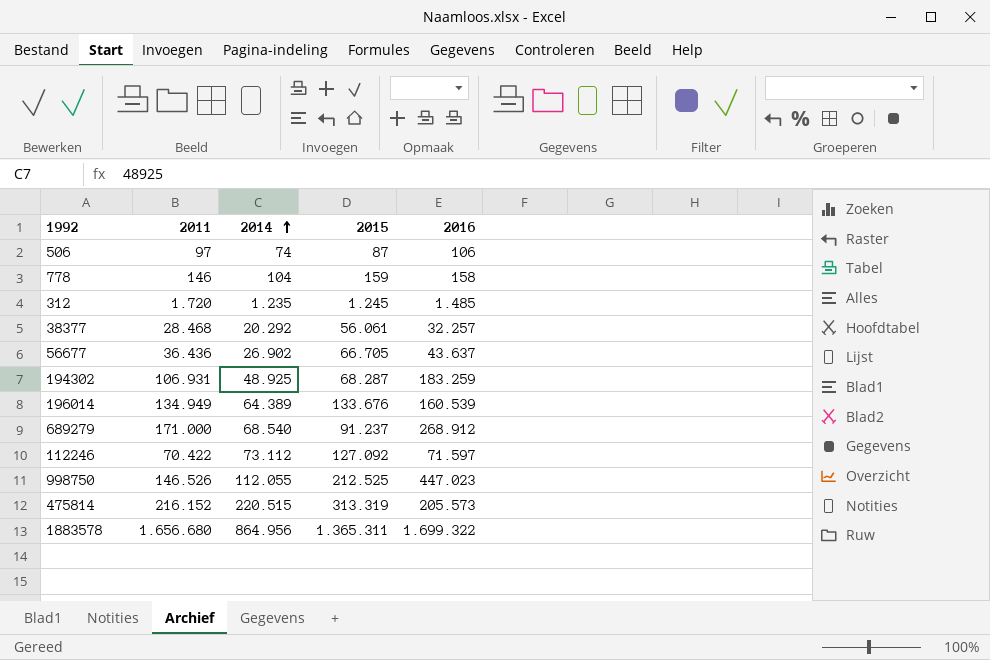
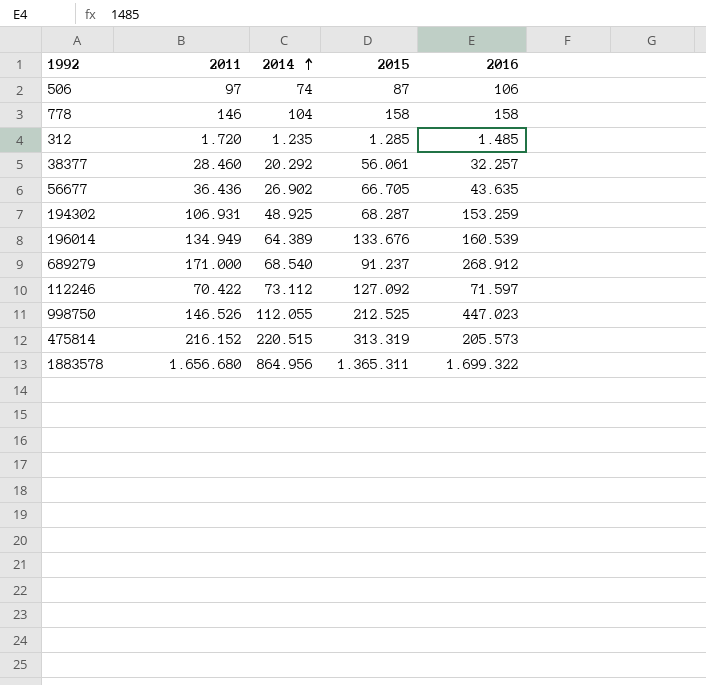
778 | 2015: 159 -> 158
312 | 2015: 1.245 -> 1.285
38377 | 2011: 28.468 -> 28.460
56677 | 2016: 43.637 -> 43.635
194302 | 2016: 183.259 -> 153.259

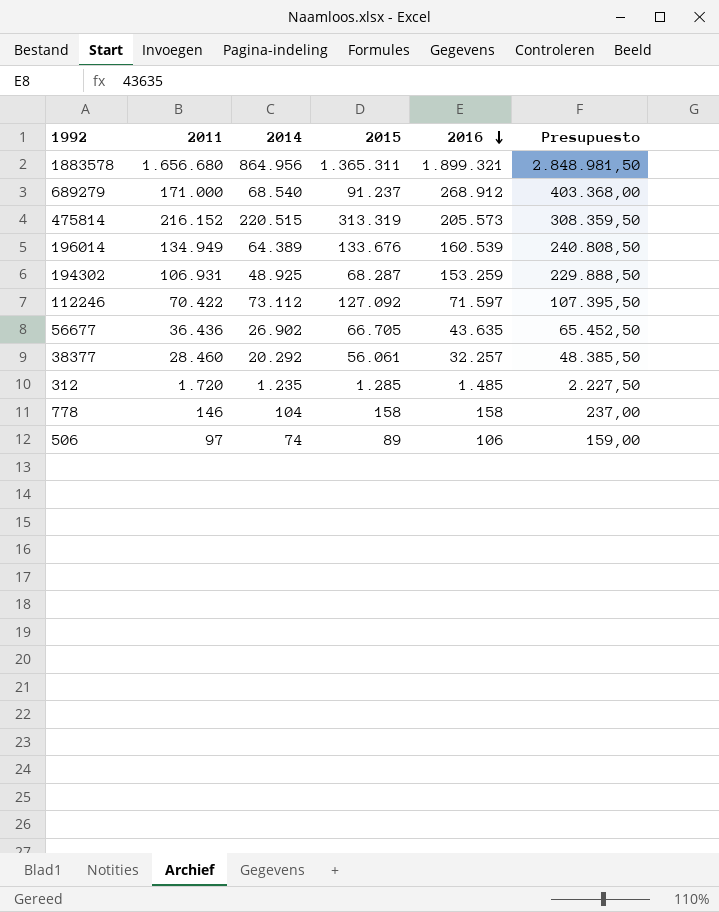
row order: 2014 ascending -> 2016 descending
column Presupuesto | formula: none -> [2016] * 1,5
row 998750: 146.526 | 112.055 | 212.525 | 447.023 -> none
1883578 | 2016: 1.699.322 -> 1.899.321
506 | 2015: 87 -> 89

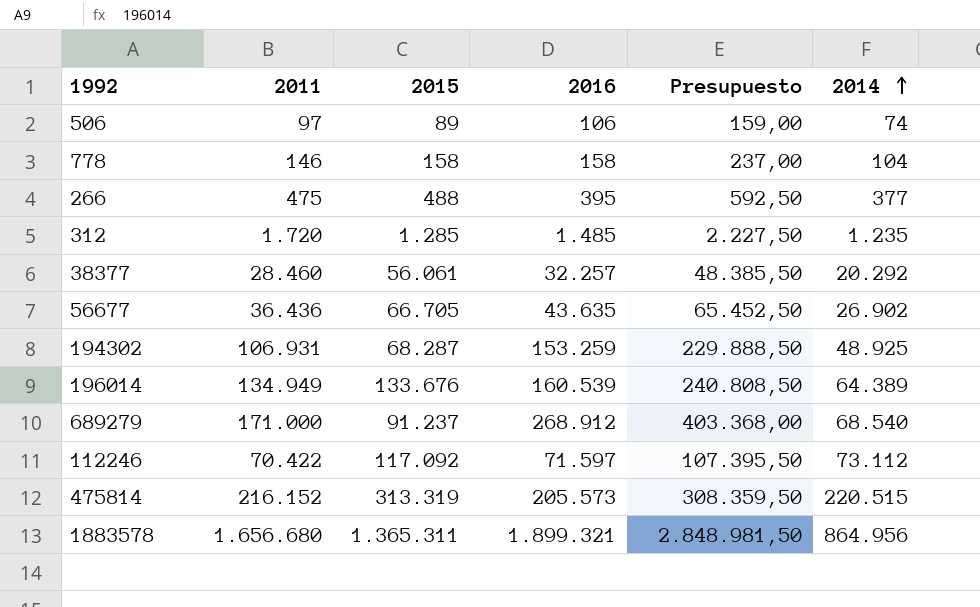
row order: 2016 descending -> 2014 ascending
column 2014 | position: 3 -> 6
row 266: none -> 475 | 488 | 395 | 592,50 | 377
112246 | 2015: 127.092 -> 117.092

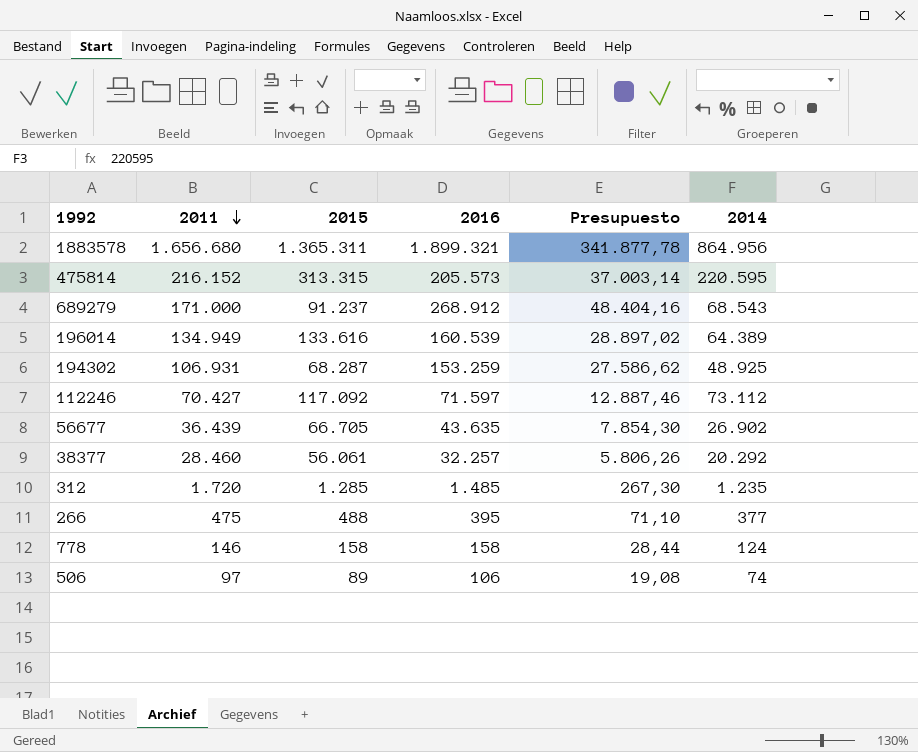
row order: 2014 ascending -> 2011 descending
column Presupuesto | formula: [2016] * 1,5 -> [2016] * 0,18
475814 | 2015: 313.319 -> 313.315
475814 | 2014: 220.515 -> 220.595
689279 | 2014: 68.540 -> 68.543
196014 | 2015: 133.676 -> 133.616
112246 | 2011: 70.422 -> 70.427
56677 | 2011: 36.436 -> 36.439
778 | 2014: 104 -> 124

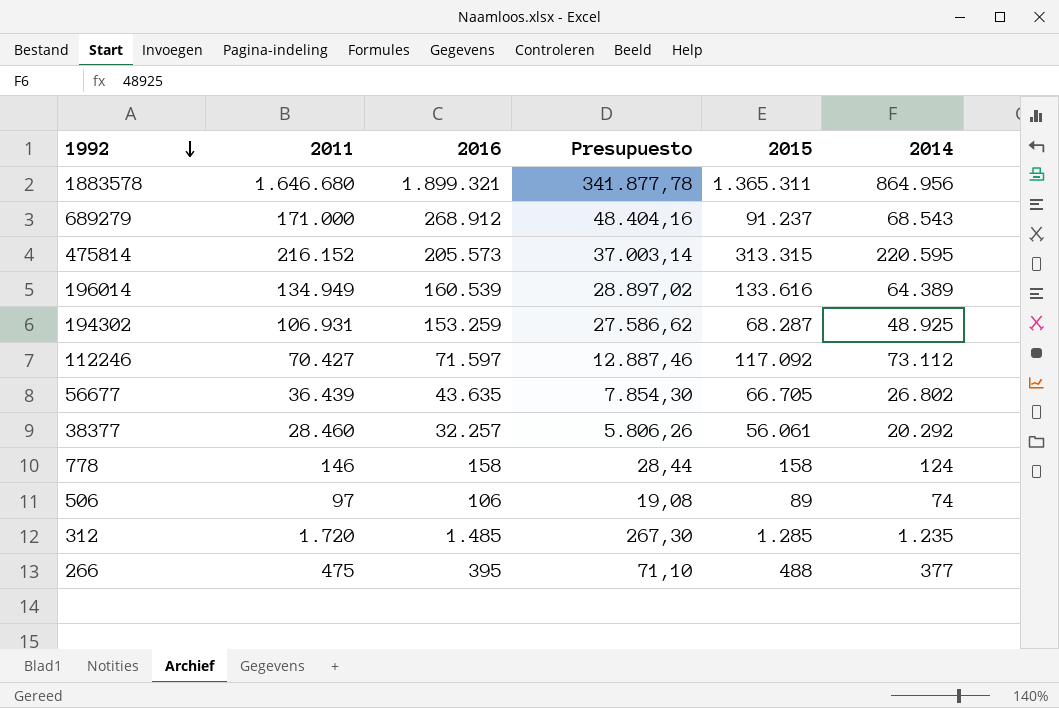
row order: 2011 descending -> 1992 descending
column 2015 | position: 3 -> 5
1883578 | 2011: 1.656.680 -> 1.646.680
56677 | 2014: 26.902 -> 26.802

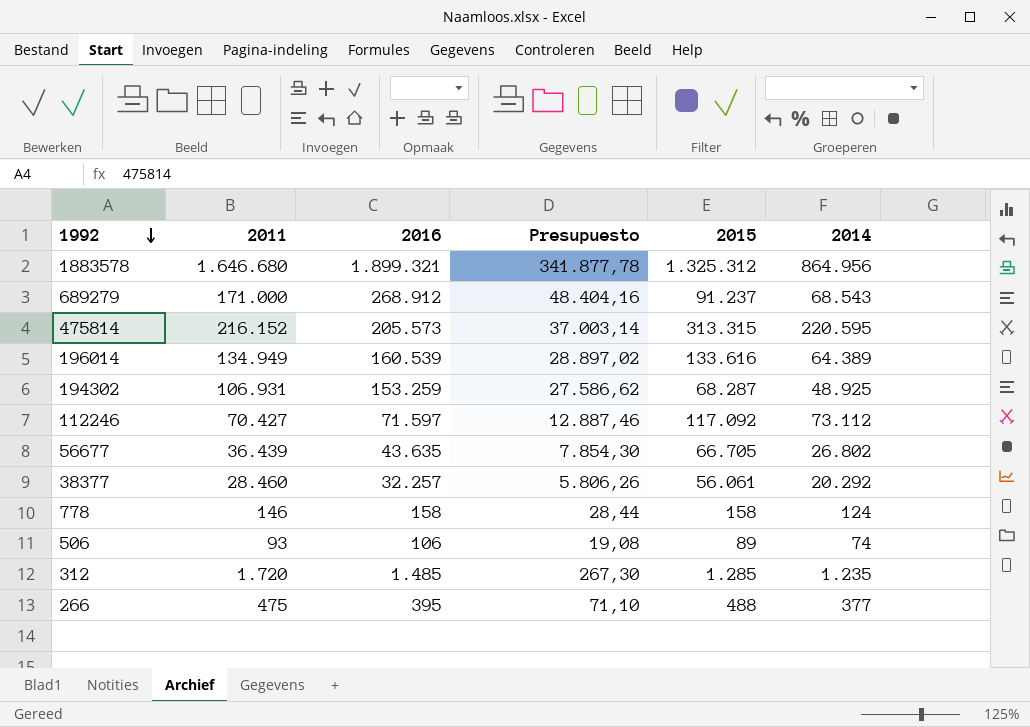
1883578 | 2015: 1.365.311 -> 1.325.312
506 | 2011: 97 -> 93

